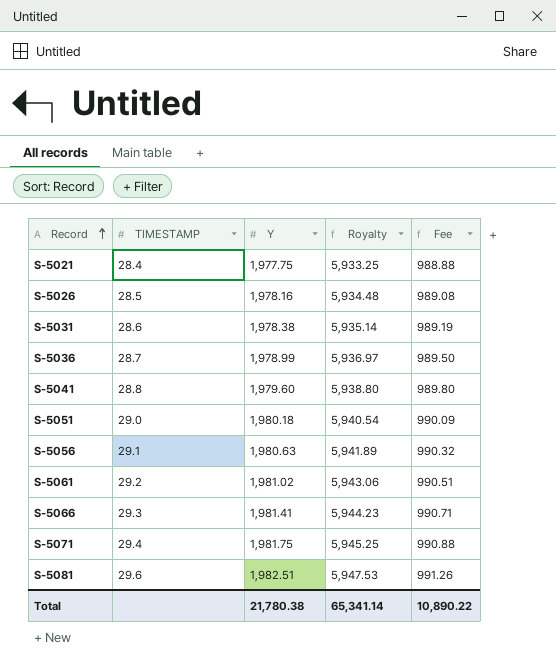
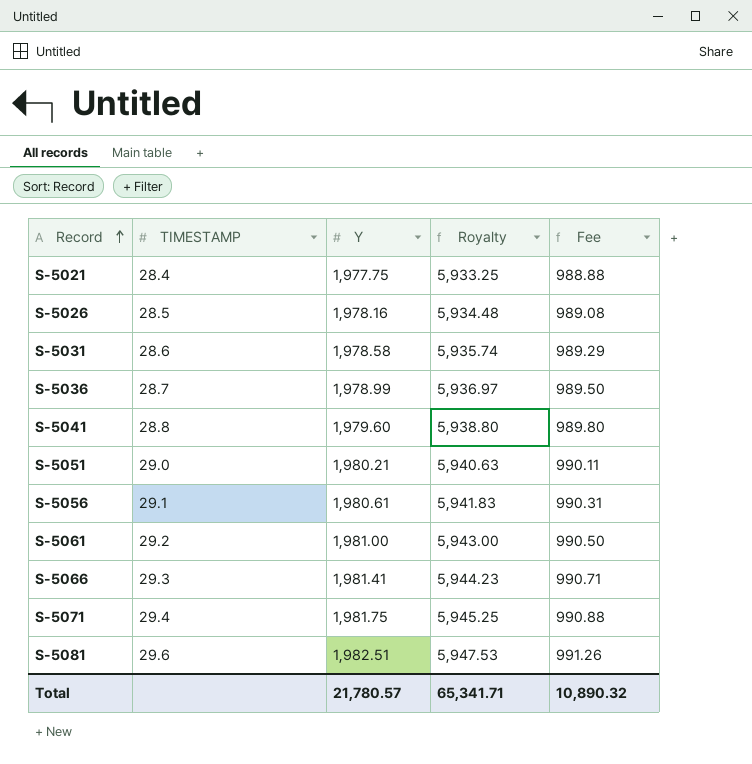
S-5031 | Y: 1,978.38 -> 1,978.58
S-5031 | Royalty: 5,935.14 -> 5,935.74
S-5031 | Fee: 989.19 -> 989.29
S-5051 | Y: 1,980.18 -> 1,980.21
S-5051 | Royalty: 5,940.54 -> 5,940.63
S-5051 | Fee: 990.09 -> 990.11
S-5056 | Y: 1,980.63 -> 1,980.61
S-5056 | Royalty: 5,941.89 -> 5,941.83
S-5056 | Fee: 990.32 -> 990.31
S-5061 | Y: 1,981.02 -> 1,981.00
S-5061 | Royalty: 5,943.06 -> 5,943.00
S-5061 | Fee: 990.51 -> 990.50
Total | Y: 21,780.38 -> 21,780.57
Total | Royalty: 65,341.14 -> 65,341.71
Total | Fee: 10,890.22 -> 10,890.32

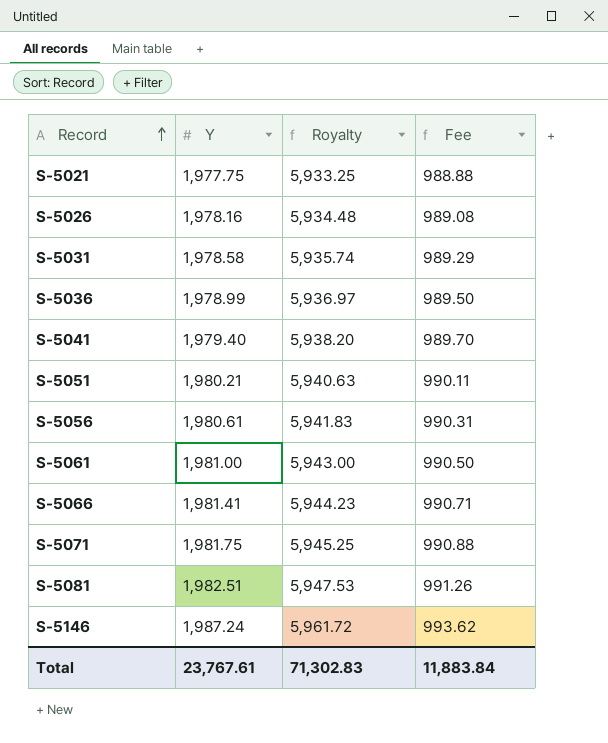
column TIMESTAMP | position: 2 -> none
S-5041 | Y: 1,979.60 -> 1,979.40
S-5041 | Royalty: 5,938.80 -> 5,938.20
S-5041 | Fee: 989.80 -> 989.70
row S-5146: none -> 1,987.24 | 5,961.72 | 993.62
Total | Y: 21,780.57 -> 23,767.61
Total | Royalty: 65,341.71 -> 71,302.83
Total | Fee: 10,890.32 -> 11,883.84

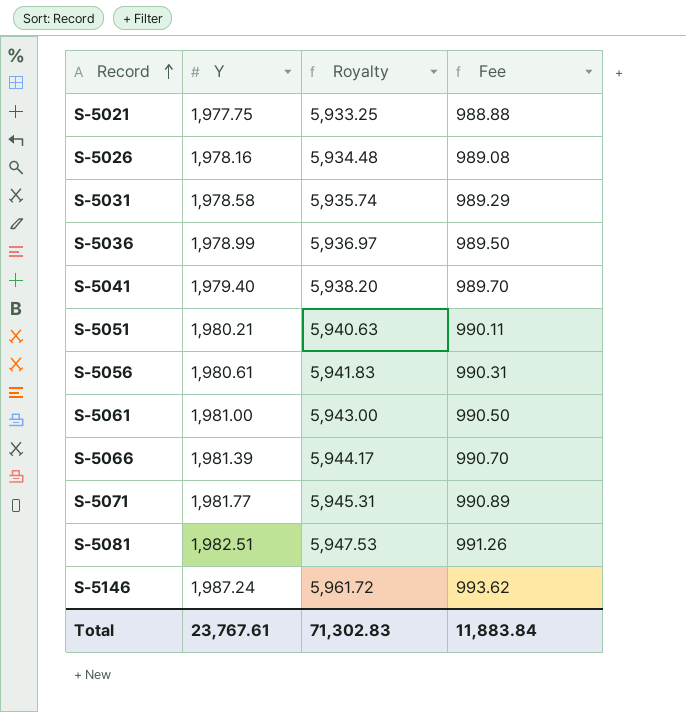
S-5066 | Y: 1,981.41 -> 1,981.39
S-5066 | Royalty: 5,944.23 -> 5,944.17
S-5066 | Fee: 990.71 -> 990.70
S-5071 | Y: 1,981.75 -> 1,981.77
S-5071 | Royalty: 5,945.25 -> 5,945.31
S-5071 | Fee: 990.88 -> 990.89

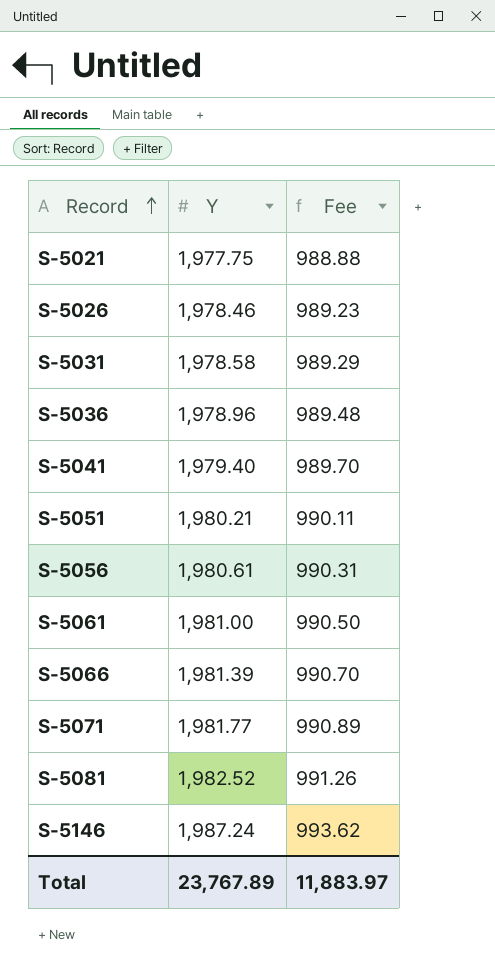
column Royalty | formula: [Y] * 3 -> none
S-5026 | Y: 1,978.16 -> 1,978.46
S-5026 | Fee: 989.08 -> 989.23
S-5036 | Y: 1,978.99 -> 1,978.96
S-5036 | Fee: 989.50 -> 989.48
S-5081 | Y: 1,982.51 -> 1,982.52
Total | Y: 23,767.61 -> 23,767.89
Total | Fee: 11,883.84 -> 11,883.97

